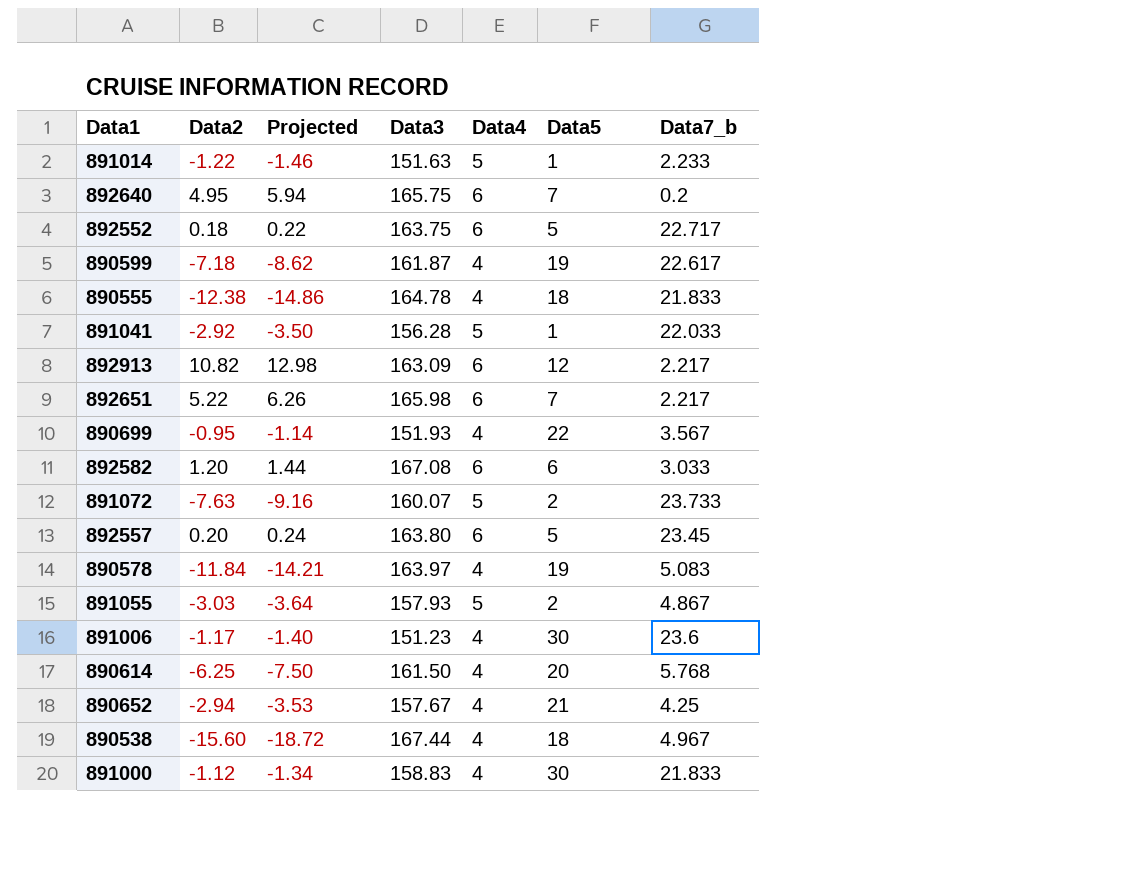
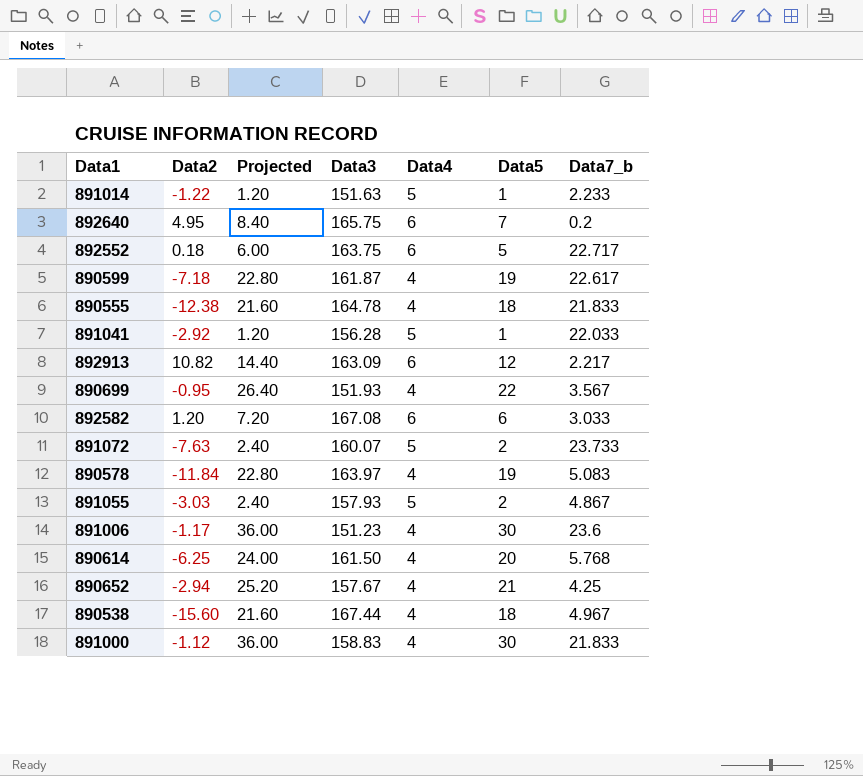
column Projected | formula: [Data2] * 1.2 -> [Data5] * 1.2
row 892651: 5.22 | 6.26 | 165.98 | 6 | 7 | 2.217 -> none
row 892557: 0.20 | 0.24 | 163.80 | 6 | 5 | 23.45 -> none

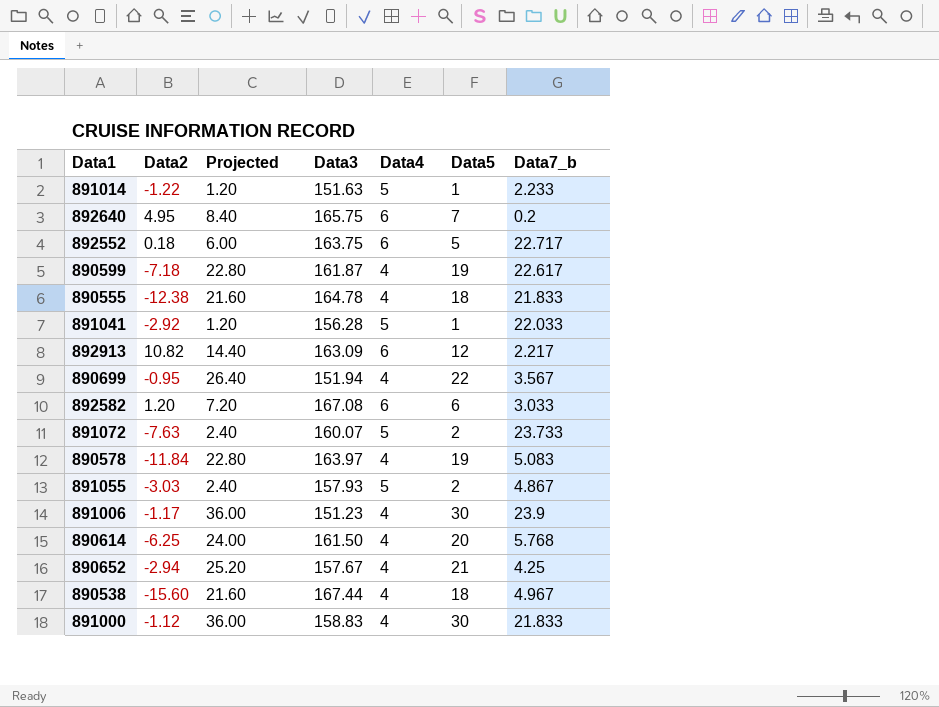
890699 | Data3: 151.93 -> 151.94
891006 | Data7_b: 23.6 -> 23.9

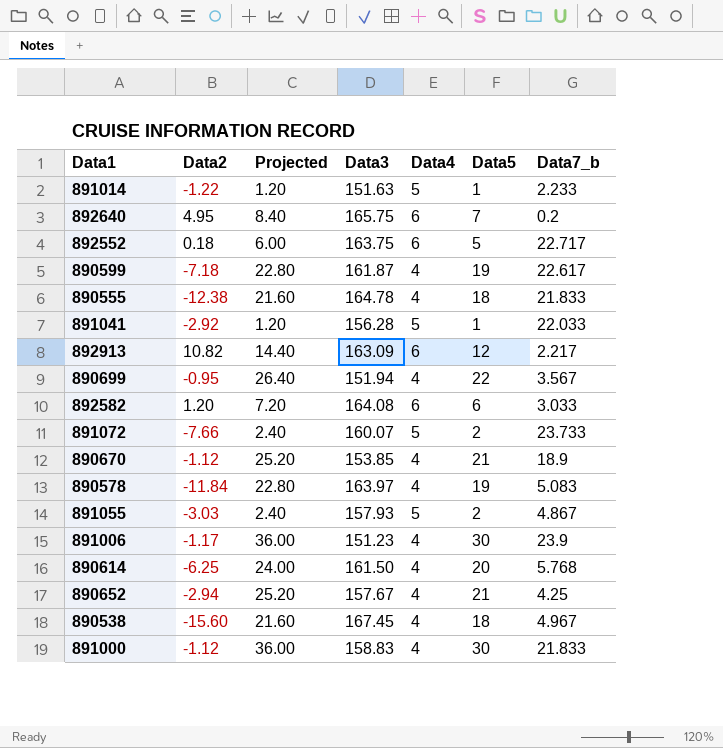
892582 | Data3: 167.08 -> 164.08
891072 | Data2: -7.63 -> -7.66
row 890670: none -> -1.12 | 25.20 | 153.85 | 4 | 21 | 18.9
890538 | Data3: 167.44 -> 167.45

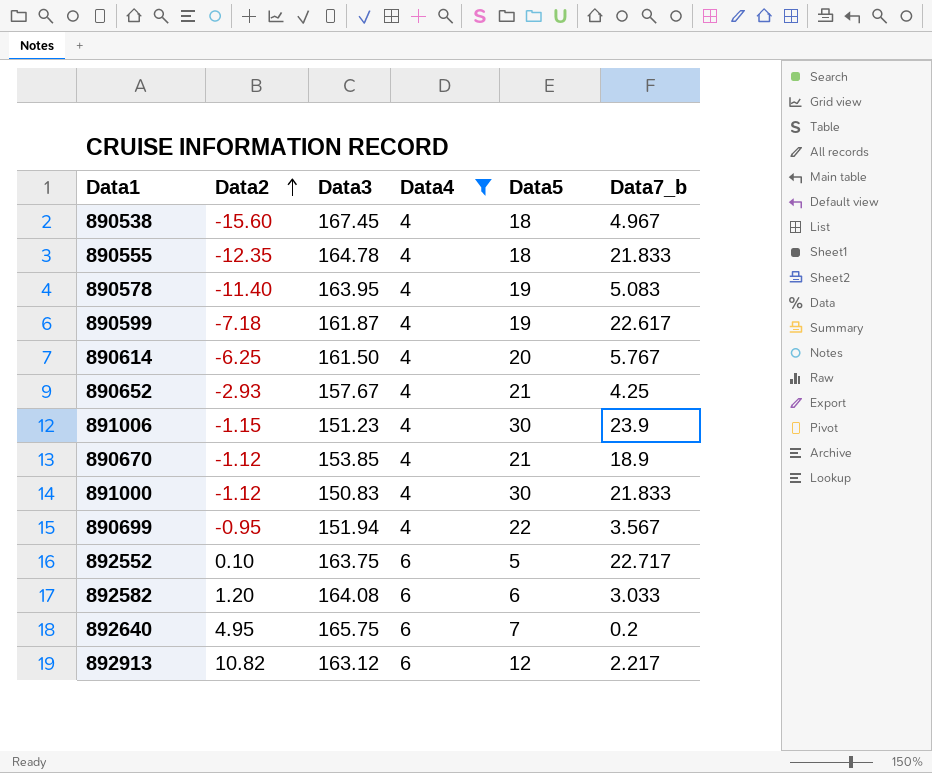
filter: none -> Data4 != 5
row order: none -> Data2 ascending
column Projected | formula: [Data5] * 1.2 -> none
890555 | Data2: -12.38 -> -12.35
890578 | Data2: -11.84 -> -11.40
890578 | Data3: 163.97 -> 163.95
890614 | Data7_b: 5.768 -> 5.767
890652 | Data2: -2.94 -> -2.93
891006 | Data2: -1.17 -> -1.15
891000 | Data3: 158.83 -> 150.83
892552 | Data2: 0.18 -> 0.10
892913 | Data3: 163.09 -> 163.12

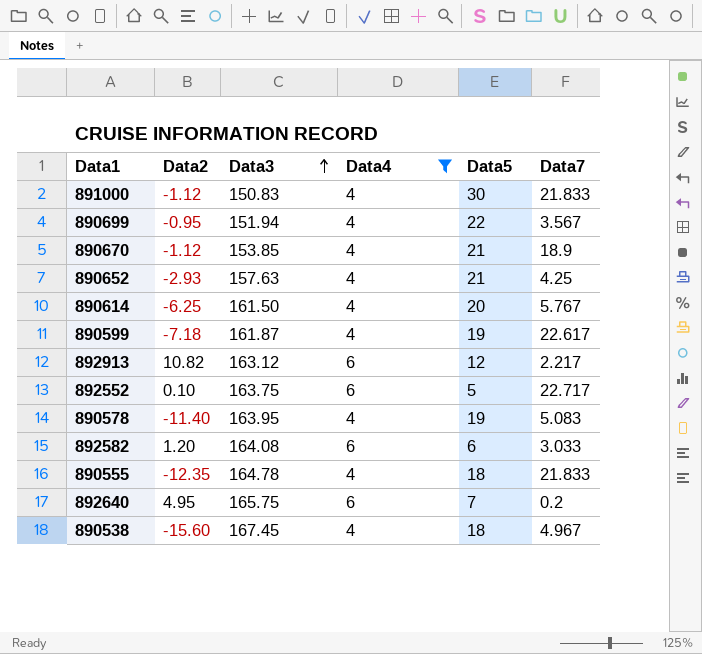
row order: Data2 ascending -> Data3 ascending
column name: Data7_b -> Data7
row 891006: -1.15 | 151.23 | 4 | 30 | 23.9 -> none
890652 | Data3: 157.67 -> 157.63

